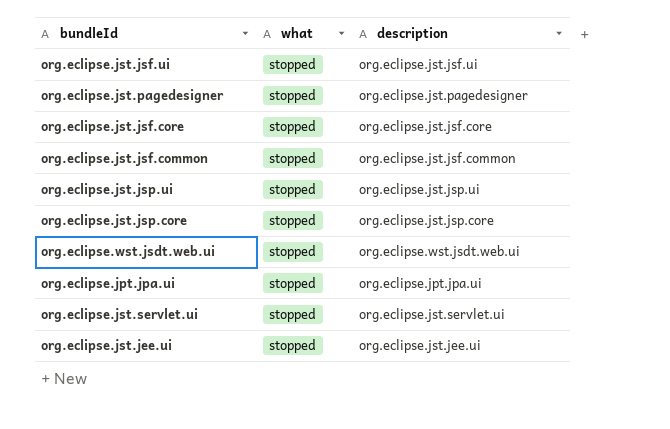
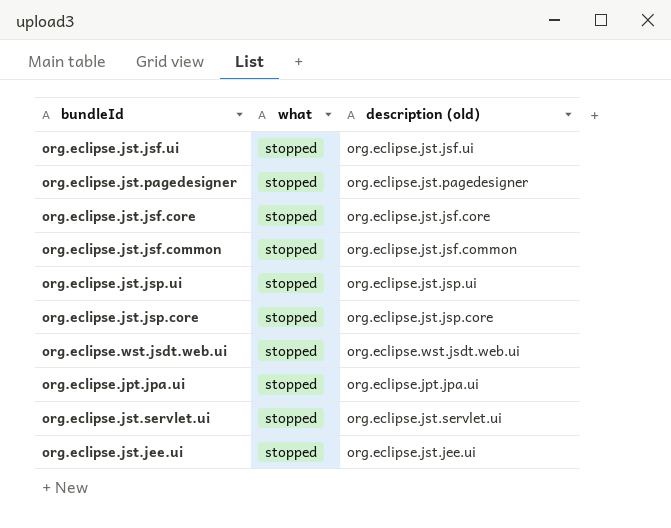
column name: description -> description (old)

